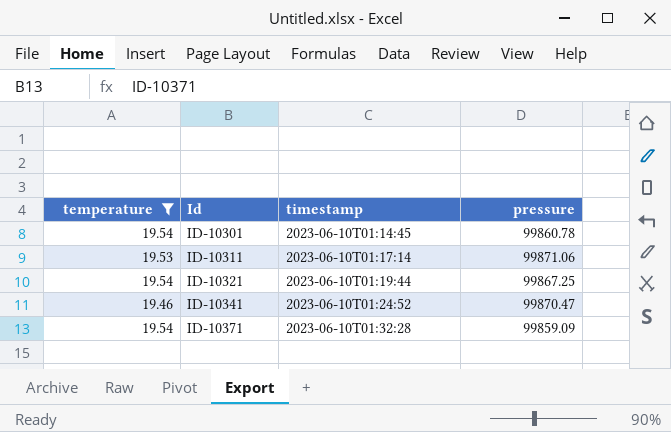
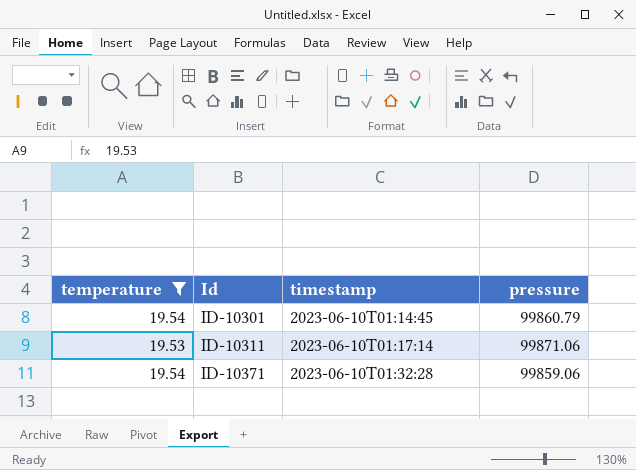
row ID-10321: 19.54 | 2023-06-10T01:19:44 | 99867.25 -> none
row ID-10341: 19.46 | 2023-06-10T01:24:52 | 99870.47 -> none
ID-10301 | pressure: 99860.78 -> 99860.79
ID-10371 | pressure: 99859.09 -> 99859.06

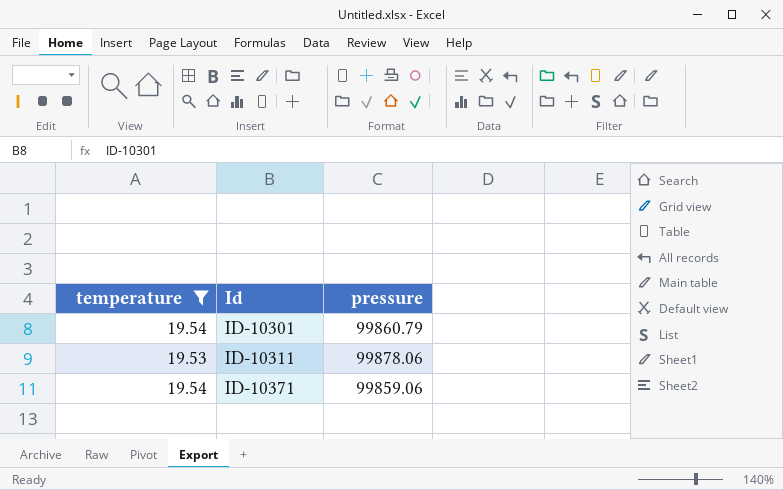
column timestamp | position: 3 -> none
ID-10311 | pressure: 99871.06 -> 99878.06

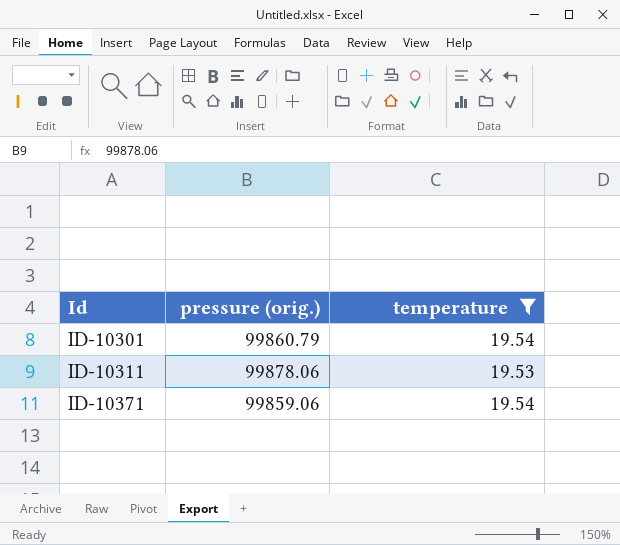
column name: pressure -> pressure (orig.)
column temperature | position: 1 -> 3

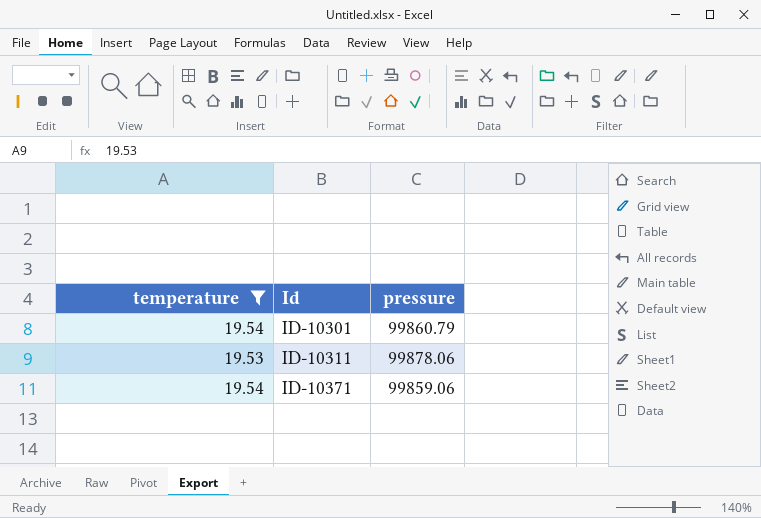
column temperature | position: 3 -> 1
column name: pressure (orig.) -> pressure

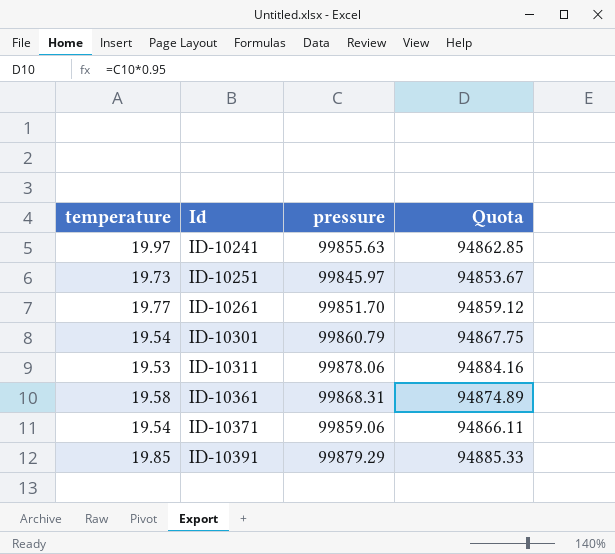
filter: temperature <= 19.54 -> none
column Quota | formula: none -> [pressure] * 0.95

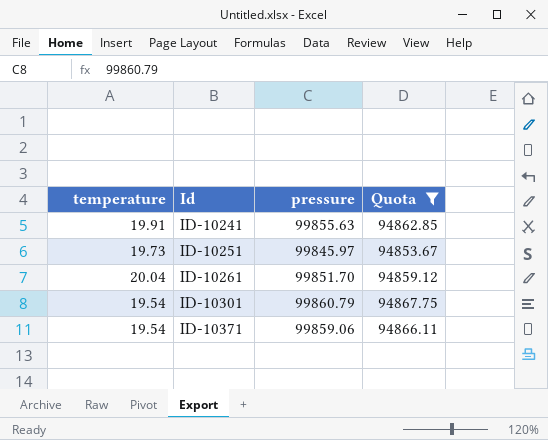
filter: none -> Quota <= 94867.75
ID-10241 | temperature: 19.97 -> 19.91
ID-10261 | temperature: 19.77 -> 20.04

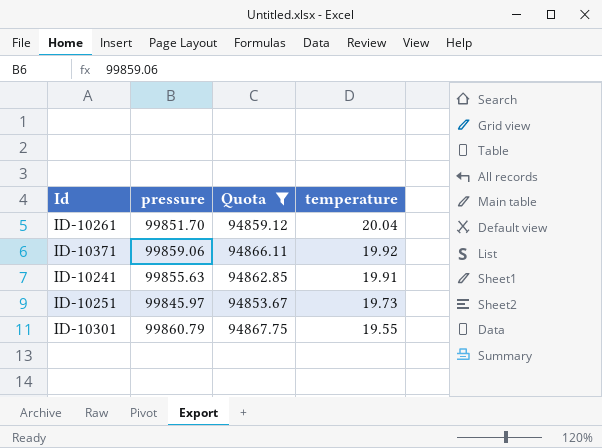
row order: Id ascending -> temperature descending
column temperature | position: 1 -> 4
ID-10371 | temperature: 19.54 -> 19.92
ID-10301 | temperature: 19.54 -> 19.55

